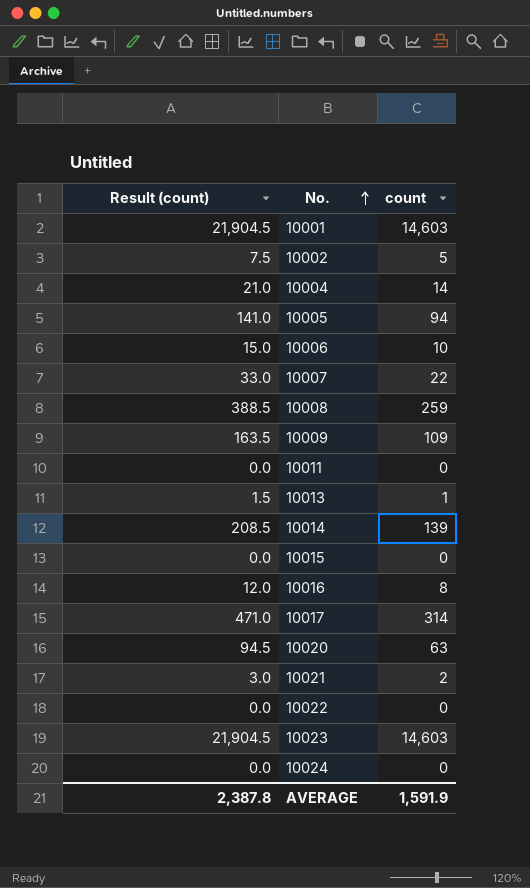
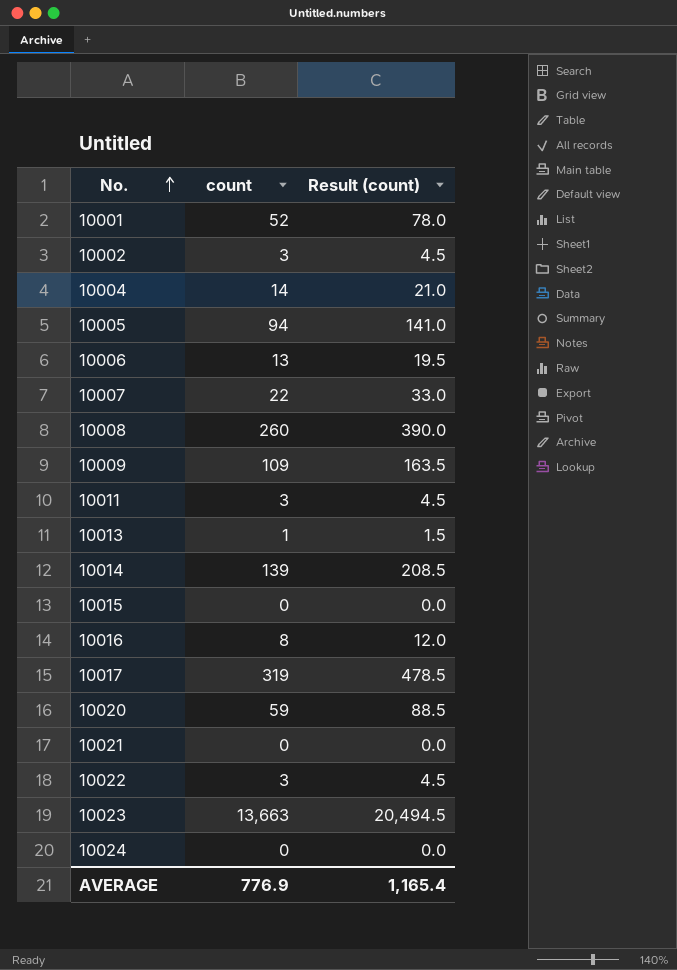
column Result (count) | position: 1 -> 3
10001 | count: 14,603 -> 52
10001 | Result (count): 21,904.5 -> 78.0
10002 | count: 5 -> 3
10002 | Result (count): 7.5 -> 4.5
10006 | count: 10 -> 13
10006 | Result (count): 15.0 -> 19.5
10008 | count: 259 -> 260
10008 | Result (count): 388.5 -> 390.0
10011 | count: 0 -> 3
10011 | Result (count): 0.0 -> 4.5
10017 | count: 314 -> 319
10017 | Result (count): 471.0 -> 478.5
10020 | count: 63 -> 59
10020 | Result (count): 94.5 -> 88.5
10021 | count: 2 -> 0
10021 | Result (count): 3.0 -> 0.0
10022 | count: 0 -> 3
10022 | Result (count): 0.0 -> 4.5
10023 | count: 14,603 -> 13,663
10023 | Result (count): 21,904.5 -> 20,494.5
AVERAGE | count: 1,591.9 -> 776.9
AVERAGE | Result (count): 2,387.8 -> 1,165.4

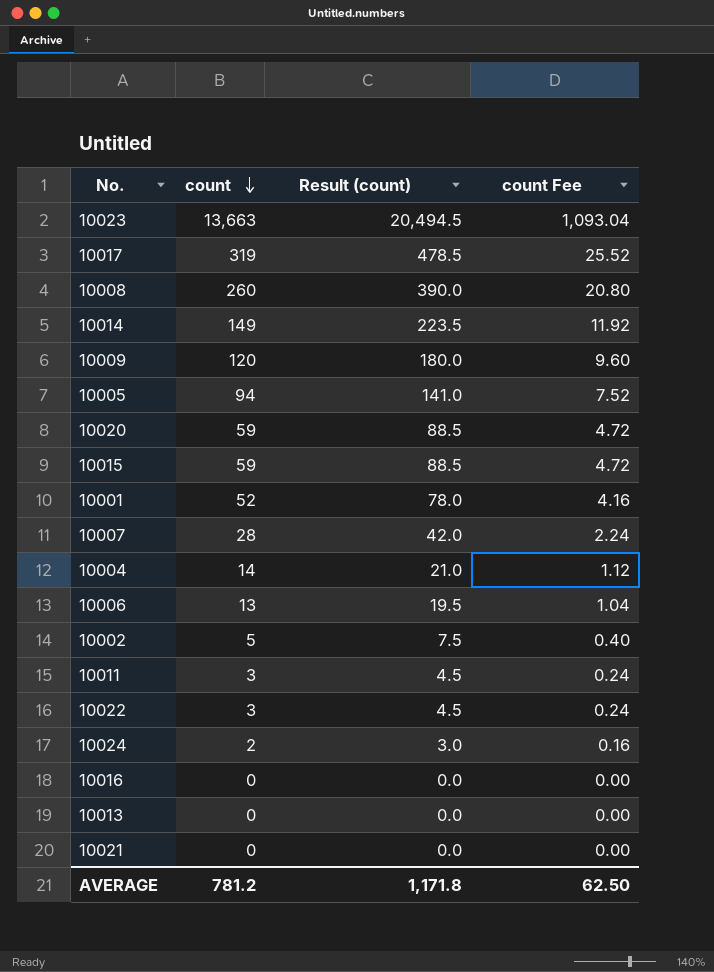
row order: No. ascending -> count descending
column count Fee | formula: none -> [count] * 0.08
10014 | count: 139 -> 149
10014 | Result (count): 208.5 -> 223.5
10009 | count: 109 -> 120
10009 | Result (count): 163.5 -> 180.0
10015 | count: 0 -> 59
10015 | Result (count): 0.0 -> 88.5
10007 | count: 22 -> 28
10007 | Result (count): 33.0 -> 42.0
10002 | count: 3 -> 5
10002 | Result (count): 4.5 -> 7.5
10024 | count: 0 -> 2
10024 | Result (count): 0.0 -> 3.0
10016 | count: 8 -> 0
10016 | Result (count): 12.0 -> 0.0
10013 | count: 1 -> 0
10013 | Result (count): 1.5 -> 0.0
AVERAGE | count: 776.9 -> 781.2
AVERAGE | Result (count): 1,165.4 -> 1,171.8

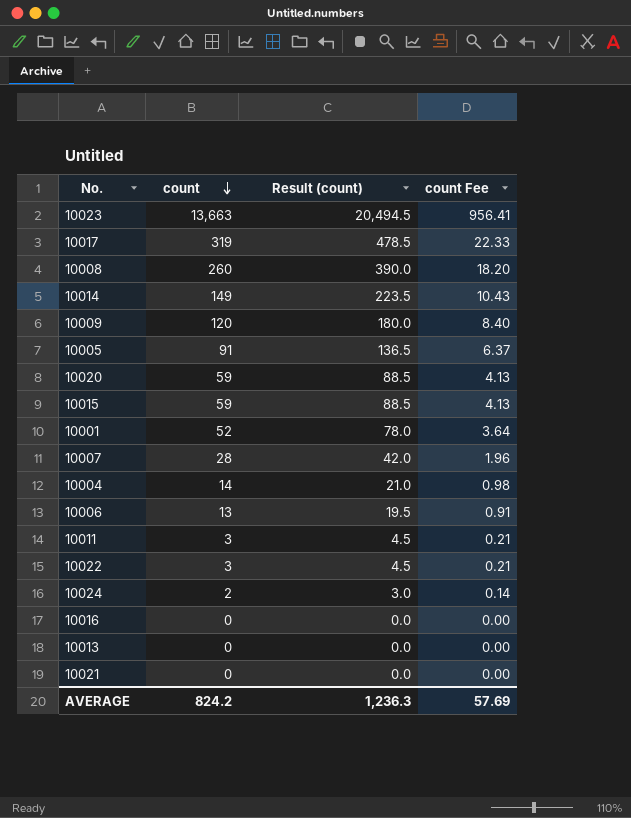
column count Fee | formula: [count] * 0.08 -> [count] * 0.07
row 10002: 5 | 7.5 | 0.40 -> none
10005 | count: 94 -> 91
10005 | Result (count): 141.0 -> 136.5
AVERAGE | count: 781.2 -> 824.2
AVERAGE | Result (count): 1,171.8 -> 1,236.3
AVERAGE | count Fee: 62.50 -> 57.69

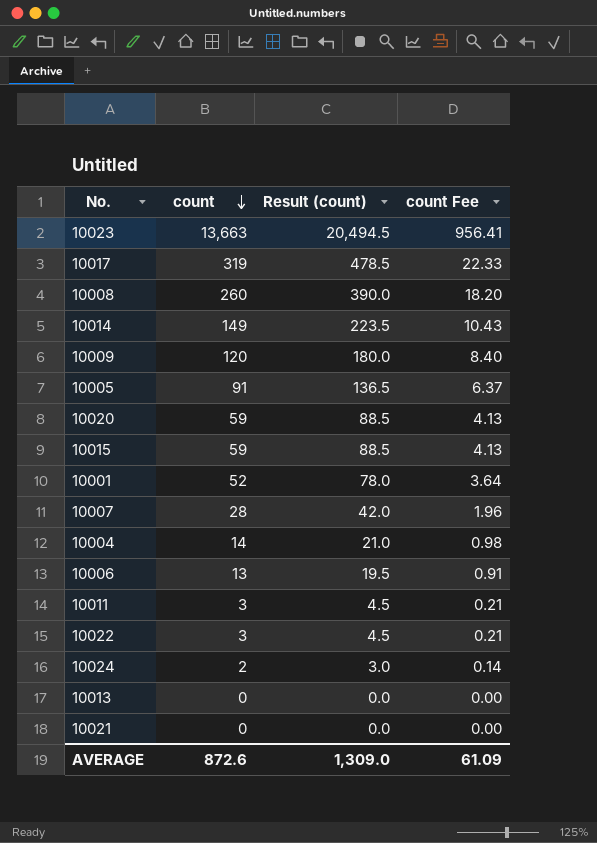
row 10016: 0 | 0.0 | 0.00 -> none
AVERAGE | count: 824.2 -> 872.6
AVERAGE | Result (count): 1,236.3 -> 1,309.0
AVERAGE | count Fee: 57.69 -> 61.09

